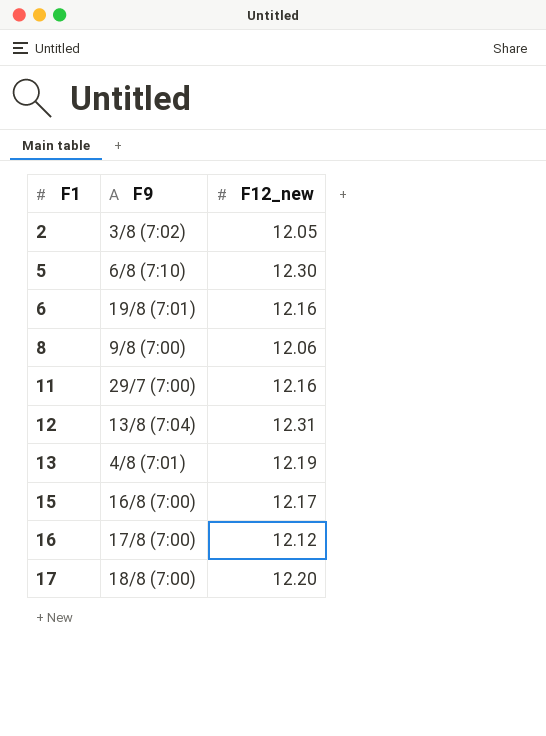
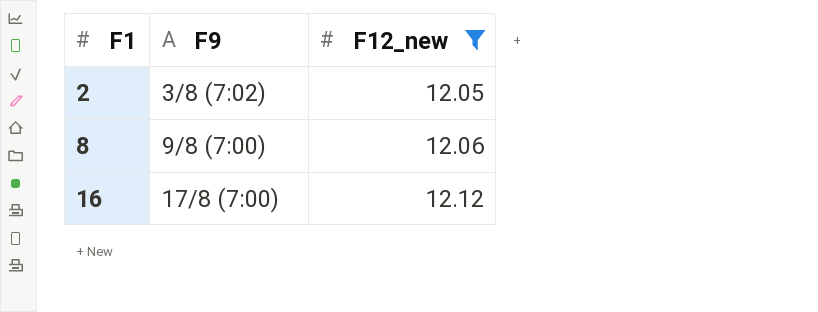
filter: none -> F12_new <= 12.12

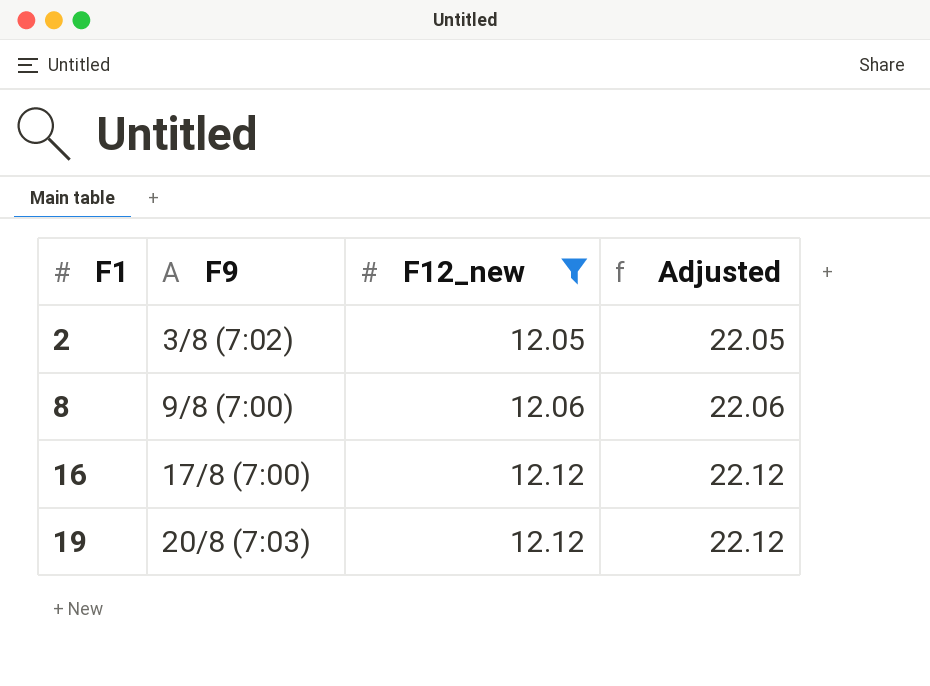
column Adjusted | formula: none -> [F12_new] + 10
row 19: none -> 20/8 (7:03) | 12.12 | 22.12

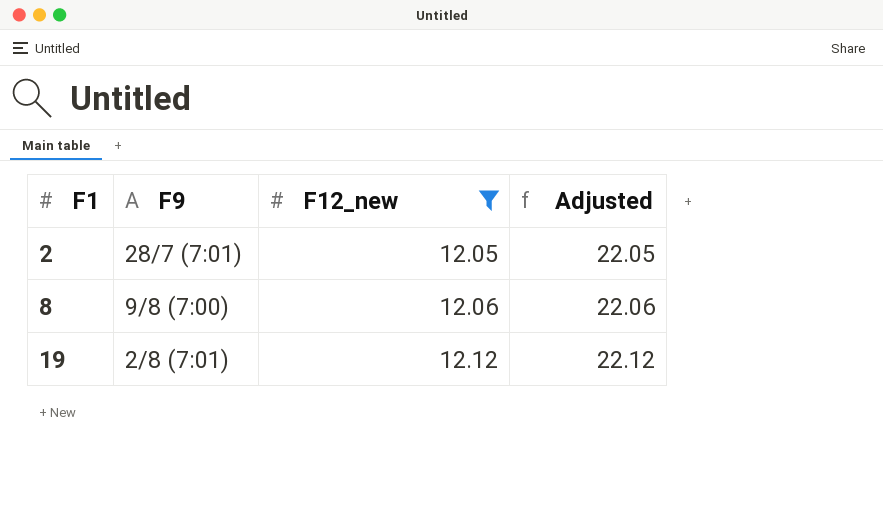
row 16: 17/8 (7:00) | 12.12 | 22.12 -> none
2 | F9: 3/8 (7:02) -> 28/7 (7:01)
19 | F9: 20/8 (7:03) -> 2/8 (7:01)

